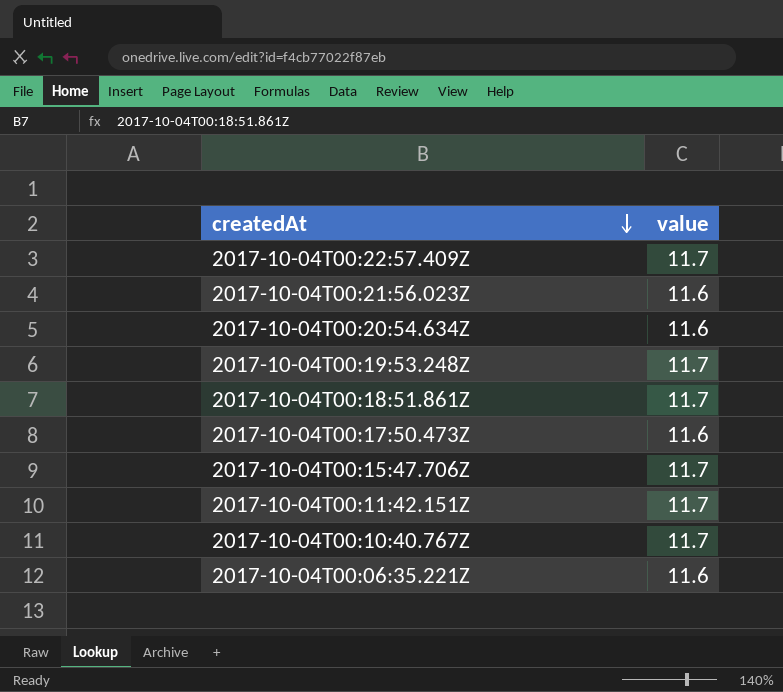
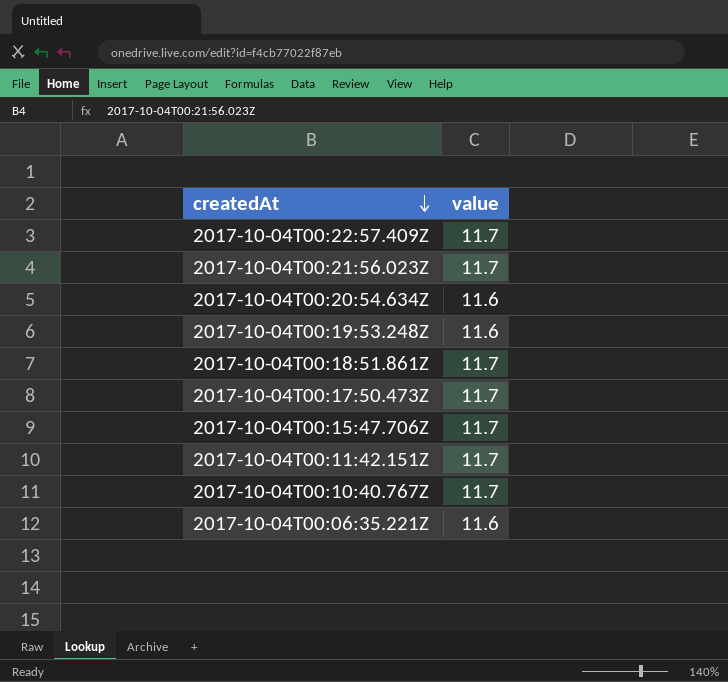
2017-10-04T00:21:56.023Z | value: 11.6 -> 11.7
2017-10-04T00:19:53.248Z | value: 11.7 -> 11.6
2017-10-04T00:17:50.473Z | value: 11.6 -> 11.7

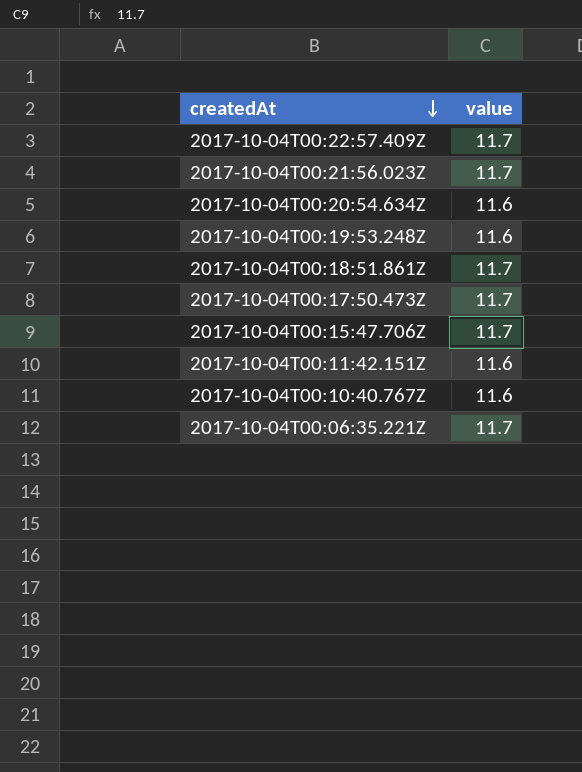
2017-10-04T00:11:42.151Z | value: 11.7 -> 11.6
2017-10-04T00:10:40.767Z | value: 11.7 -> 11.6
2017-10-04T00:06:35.221Z | value: 11.6 -> 11.7

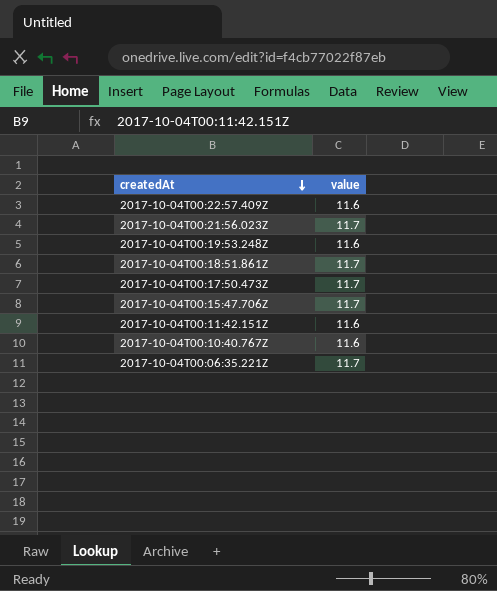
row 2017-10-04T00:20:54.634Z: 11.6 -> none
2017-10-04T00:22:57.409Z | value: 11.7 -> 11.6

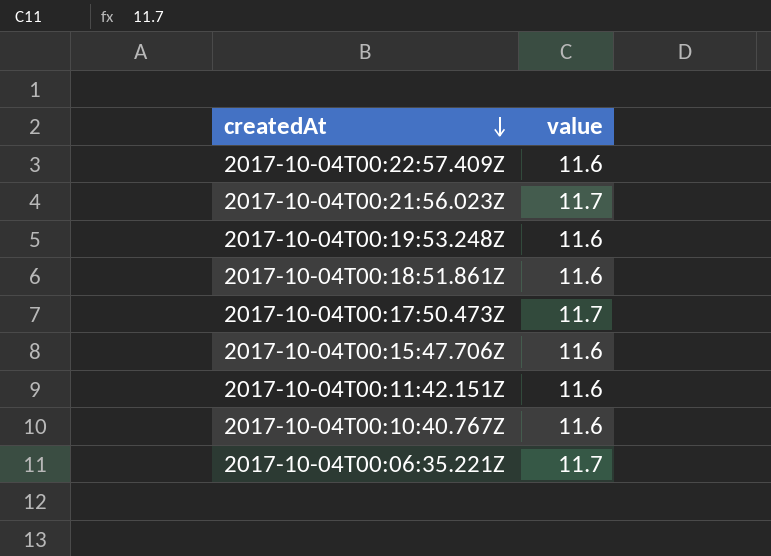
2017-10-04T00:18:51.861Z | value: 11.7 -> 11.6
2017-10-04T00:15:47.706Z | value: 11.7 -> 11.6

